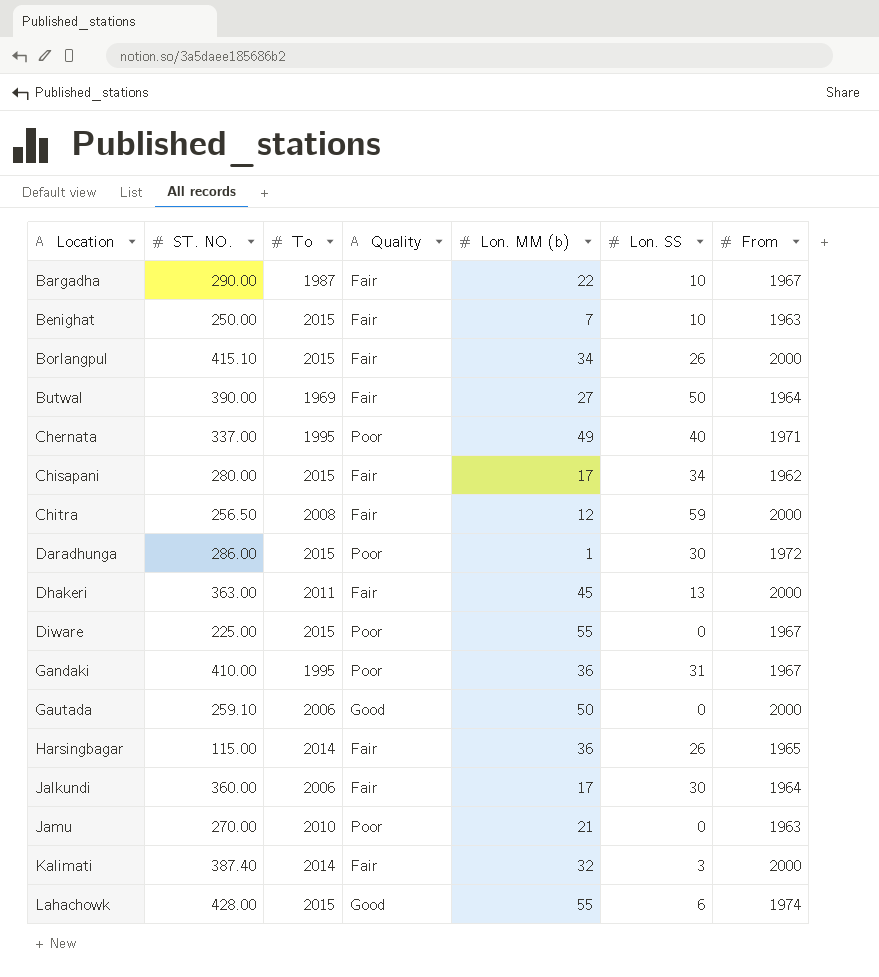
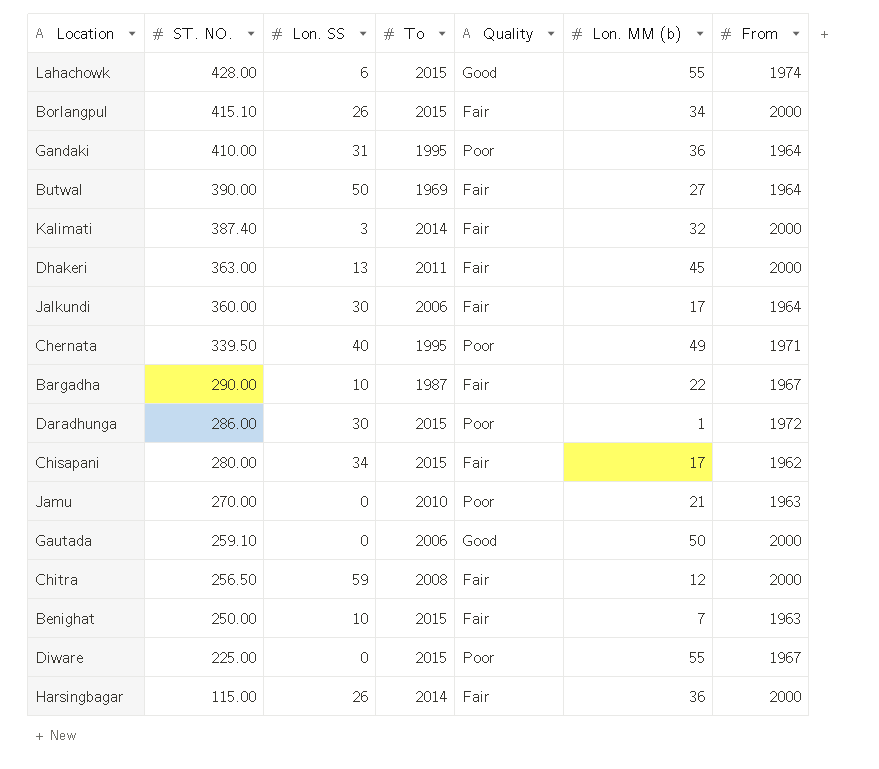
row order: Location ascending -> ST. NO. descending
column Lon. SS | position: 6 -> 3
Gandaki | From: 1967 -> 1964
Chernata | ST. NO.: 337.00 -> 339.50
Harsingbagar | From: 1965 -> 2000

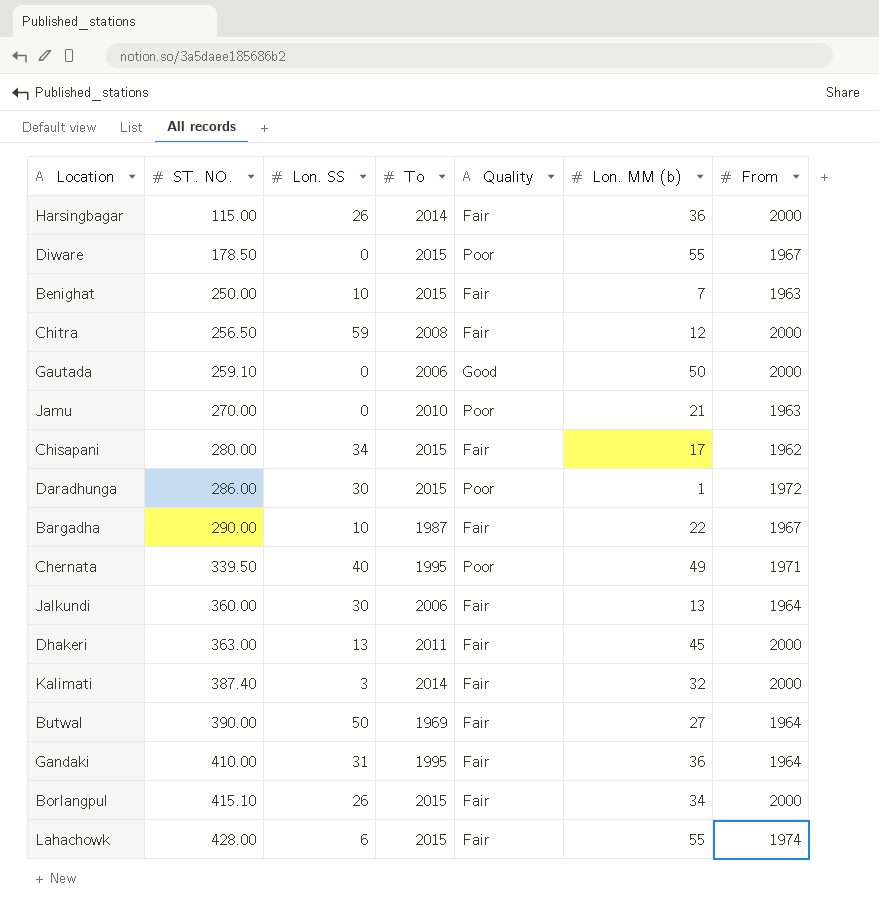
row order: ST. NO. descending -> ST. NO. ascending
Diware | ST. NO.: 225.00 -> 178.50
Jalkundi | Lon. MM (b): 17 -> 13
Gandaki | Quality: Poor -> Fair
Lahachowk | Quality: Good -> Fair

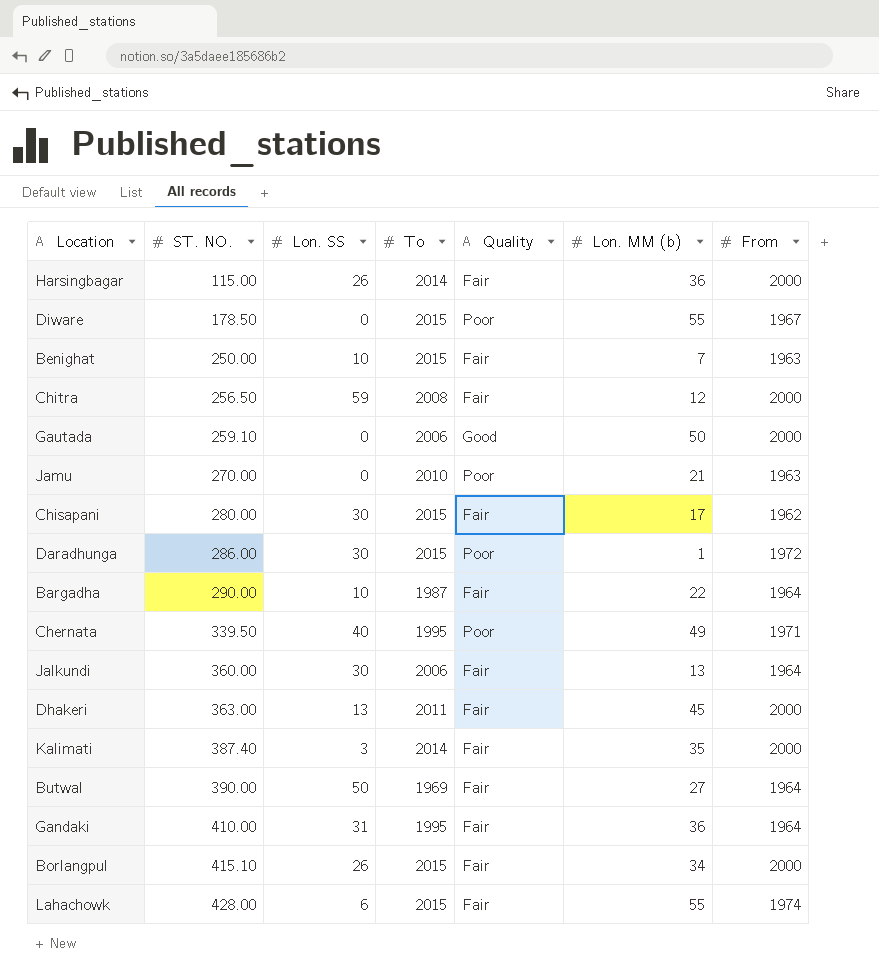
Chisapani | Lon. SS: 34 -> 30
Bargadha | From: 1967 -> 1964
Kalimati | Lon. MM (b): 32 -> 35

